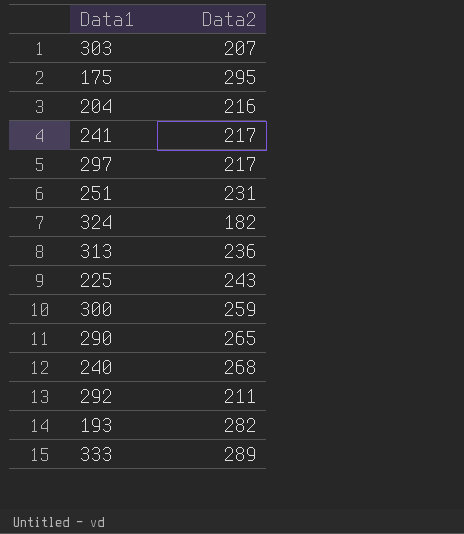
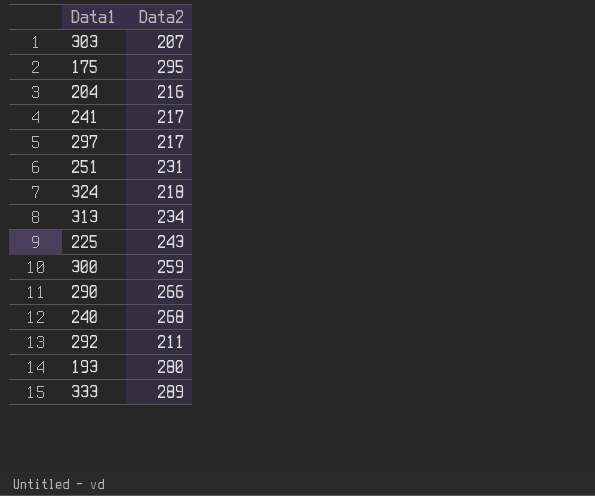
324 | Data2: 182 -> 218
313 | Data2: 236 -> 234
290 | Data2: 265 -> 266
193 | Data2: 282 -> 280

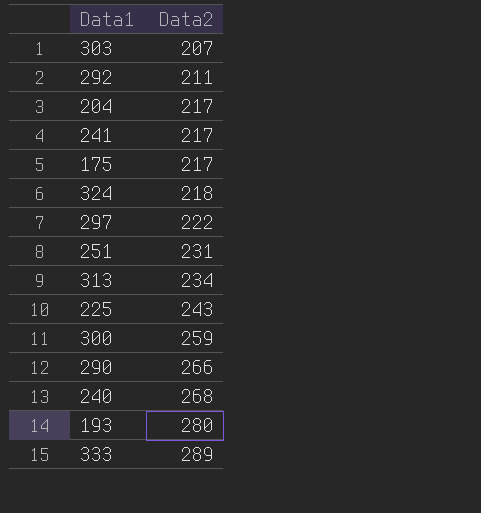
row order: none -> Data2 ascending
204 | Data2: 216 -> 217
175 | Data2: 295 -> 217
297 | Data2: 217 -> 222

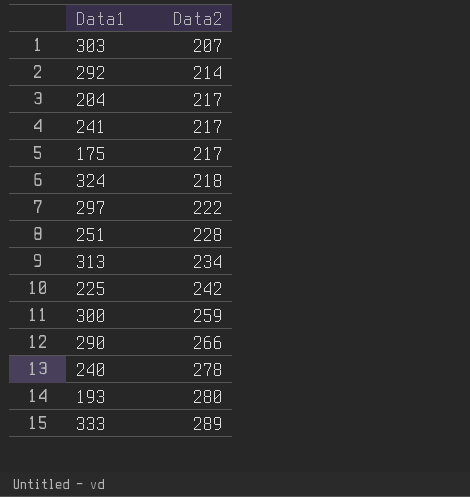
292 | Data2: 211 -> 214
251 | Data2: 231 -> 228
225 | Data2: 243 -> 242
240 | Data2: 268 -> 278

